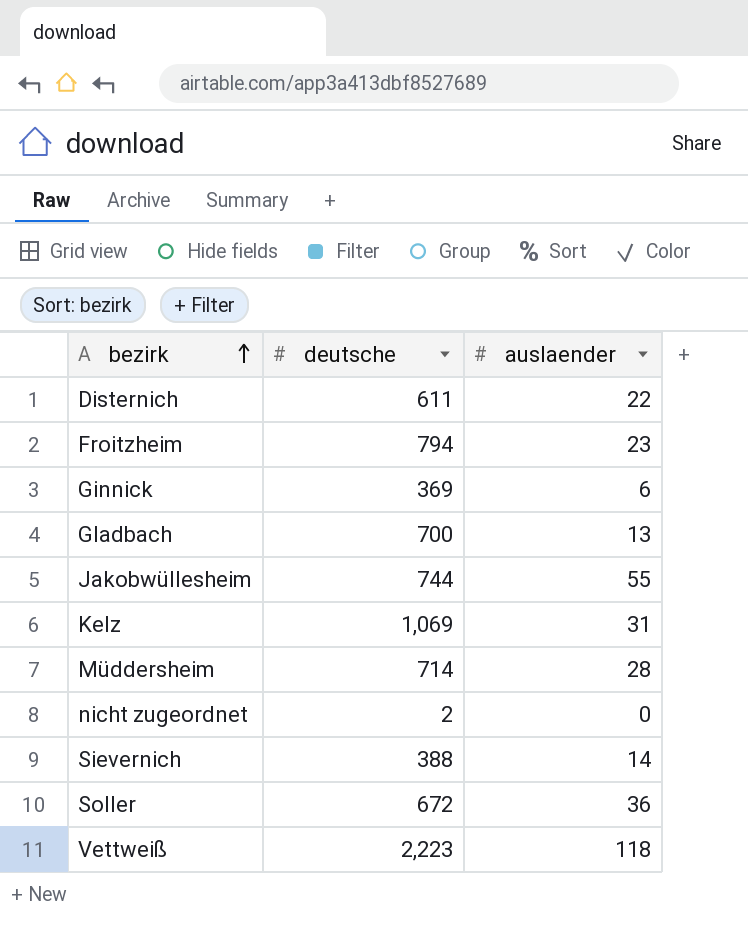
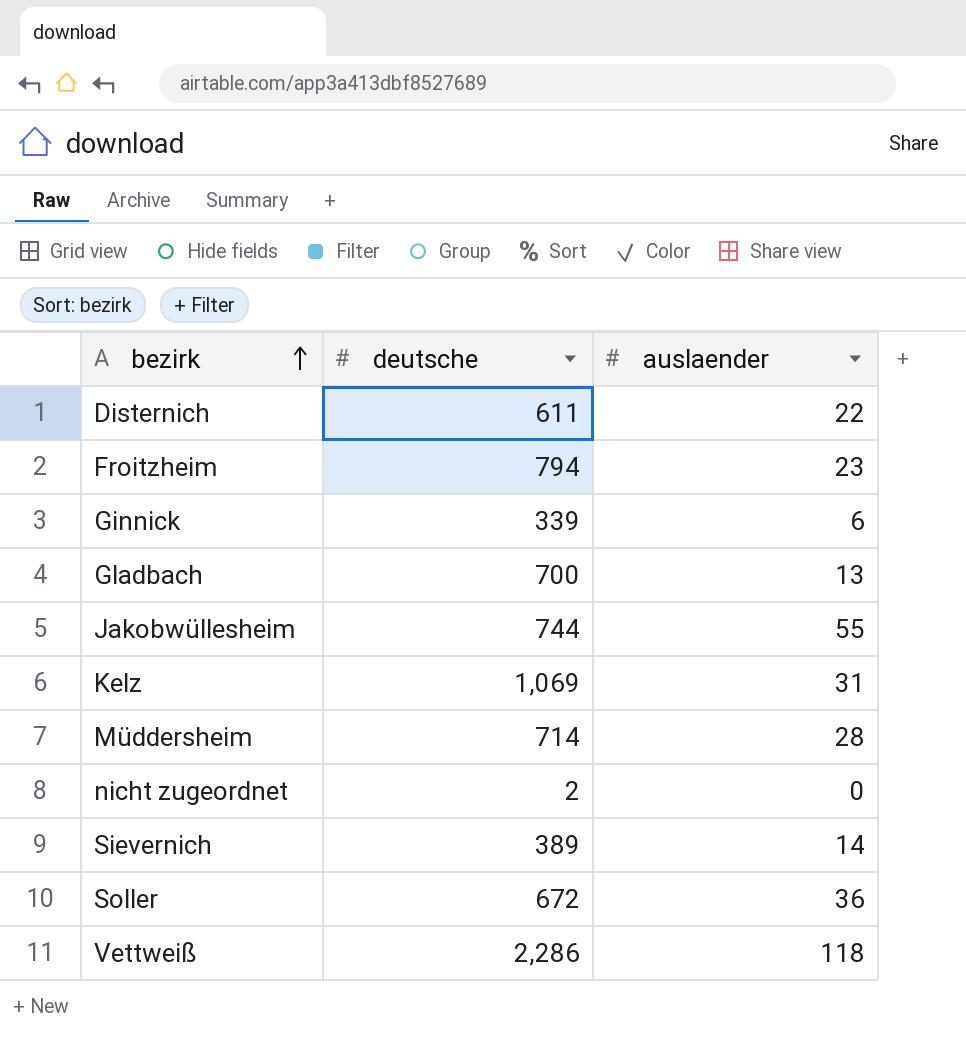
Ginnick | deutsche: 369 -> 339
Sievernich | deutsche: 388 -> 389
Vettweiß | deutsche: 2,223 -> 2,286

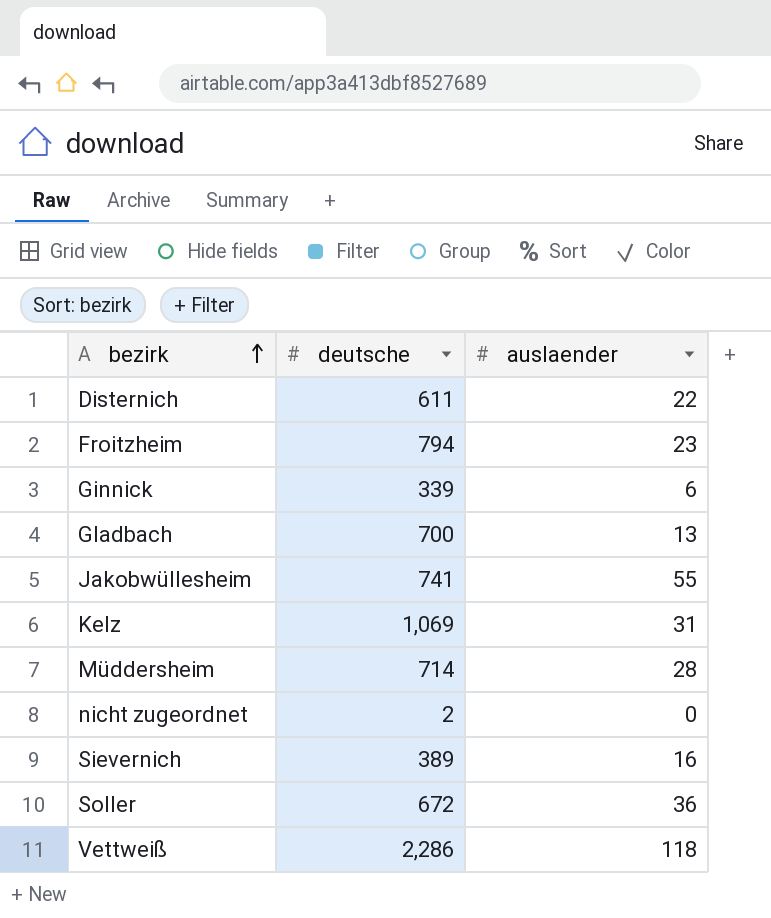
Jakobwüllesheim | deutsche: 744 -> 741
Sievernich | auslaender: 14 -> 16

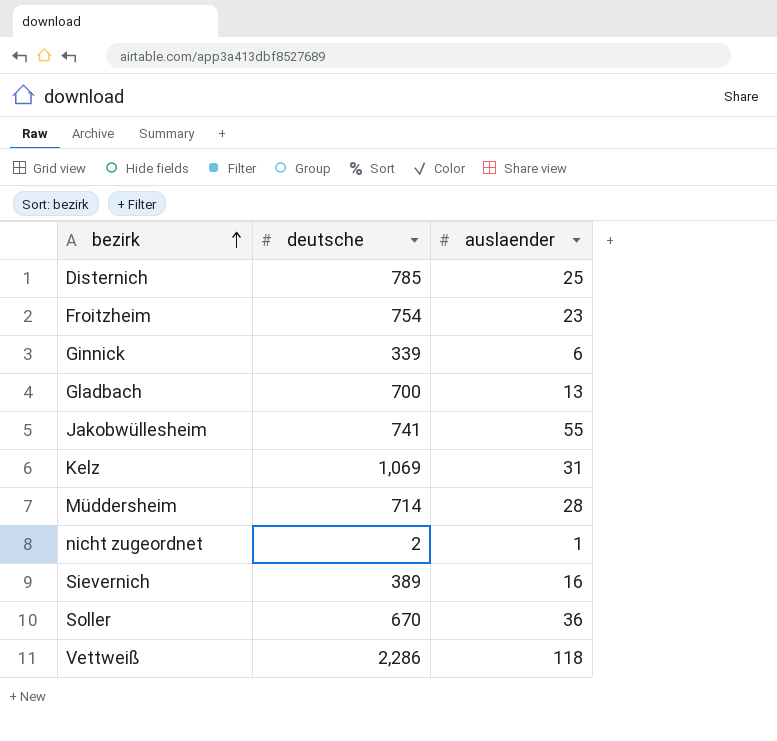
Disternich | deutsche: 611 -> 785
Disternich | auslaender: 22 -> 25
Froitzheim | deutsche: 794 -> 754
nicht zugeordnet | auslaender: 0 -> 1
Soller | deutsche: 672 -> 670

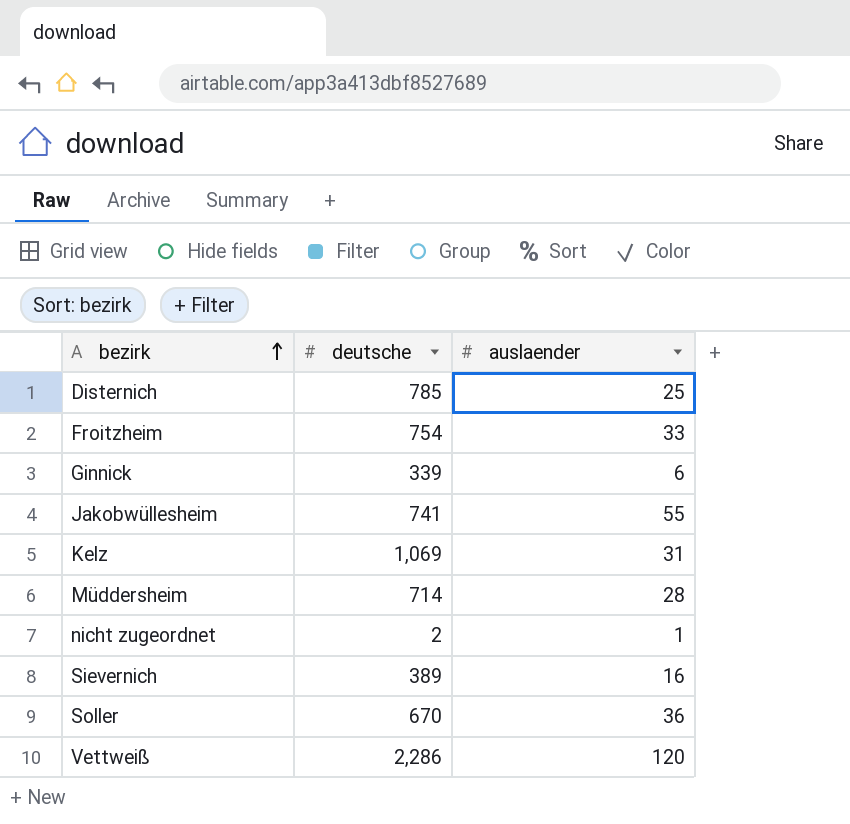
row Gladbach: 700 | 13 -> none
Froitzheim | auslaender: 23 -> 33
Vettweiß | auslaender: 118 -> 120

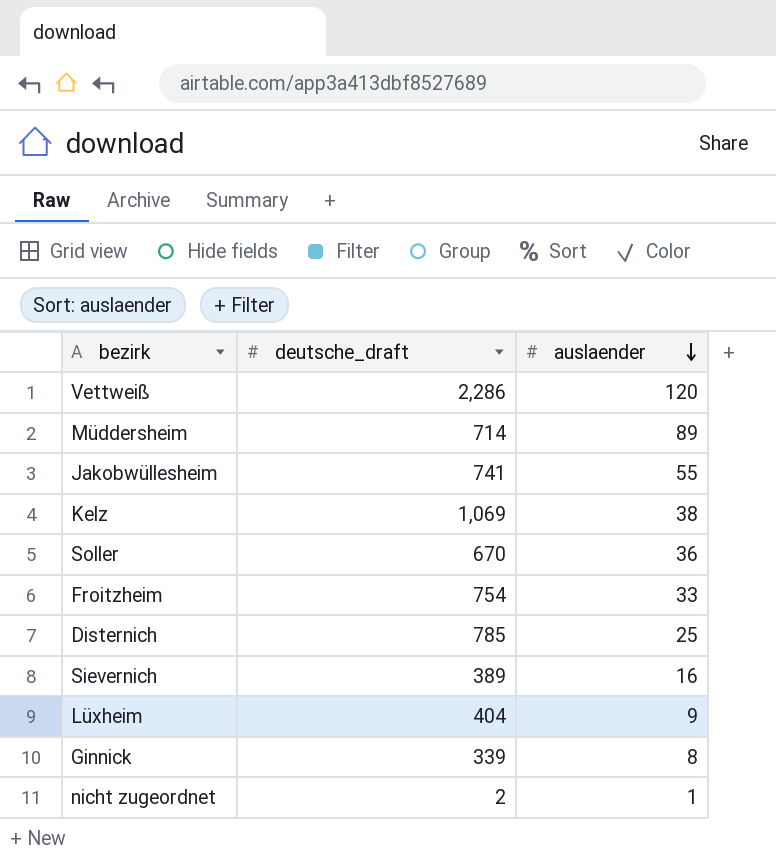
row order: bezirk ascending -> auslaender descending
column name: deutsche -> deutsche_draft
Müddersheim | auslaender: 28 -> 89
Kelz | auslaender: 31 -> 38
row Lüxheim: none -> 404 | 9
Ginnick | auslaender: 6 -> 8

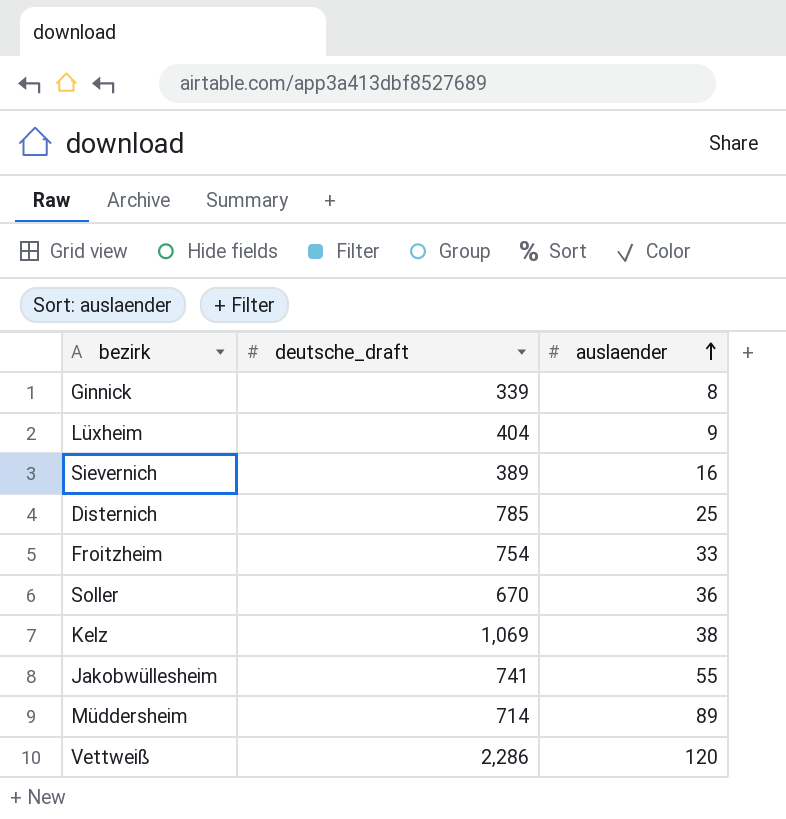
row order: auslaender descending -> auslaender ascending
row nicht zugeordnet: 2 | 1 -> none

